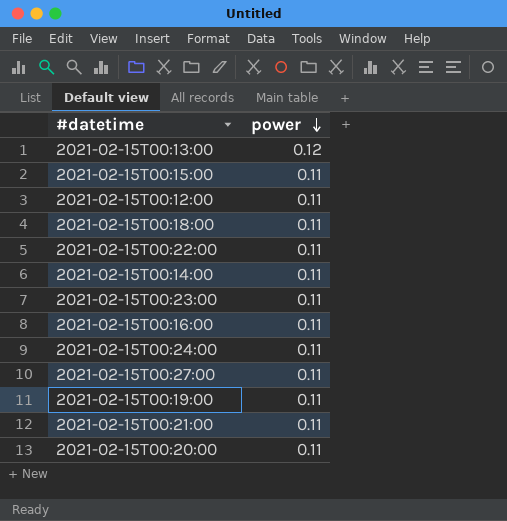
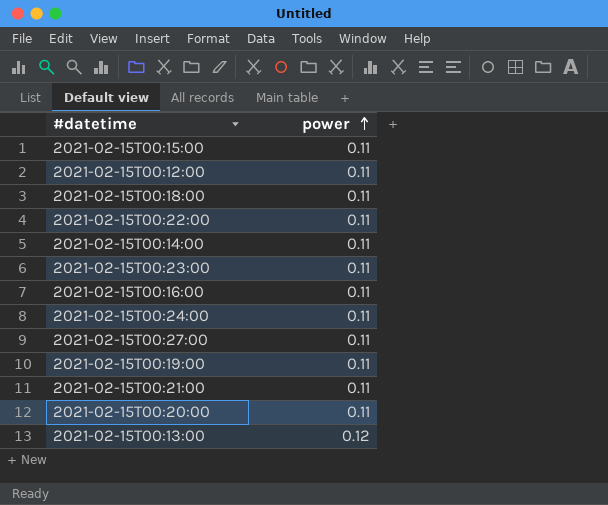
row order: power descending -> power ascending

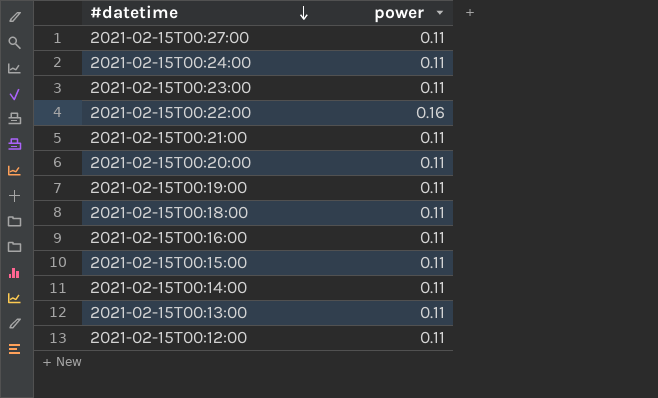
row order: power ascending -> #datetime descending
2021-02-15T00:22:00 | power: 0.11 -> 0.16
2021-02-15T00:13:00 | power: 0.12 -> 0.11

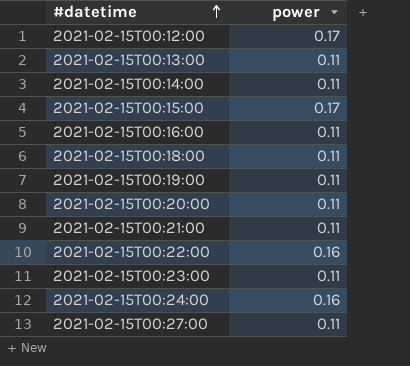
row order: #datetime descending -> #datetime ascending
2021-02-15T00:12:00 | power: 0.11 -> 0.17
2021-02-15T00:15:00 | power: 0.11 -> 0.17
2021-02-15T00:24:00 | power: 0.11 -> 0.16

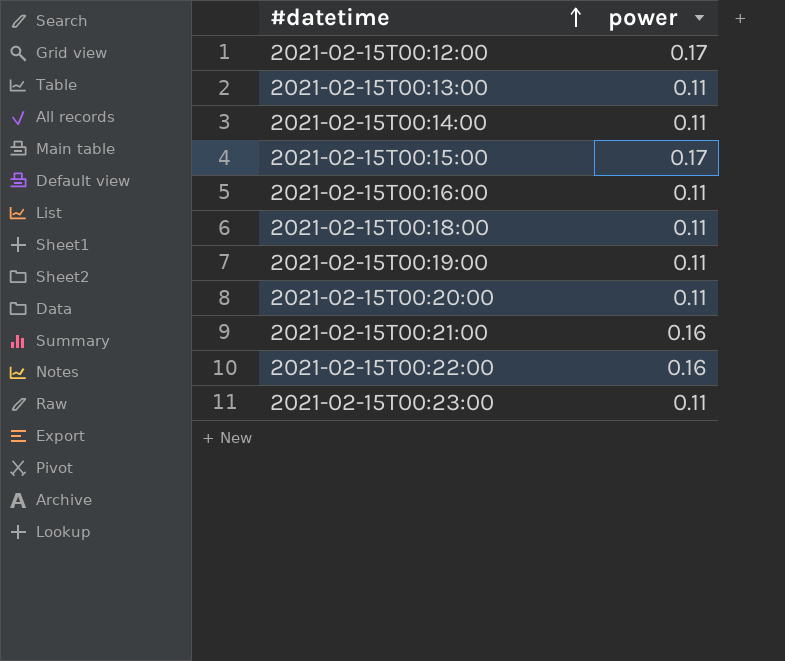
row 2021-02-15T00:24:00: 0.16 -> none
row 2021-02-15T00:27:00: 0.11 -> none
2021-02-15T00:21:00 | power: 0.11 -> 0.16

